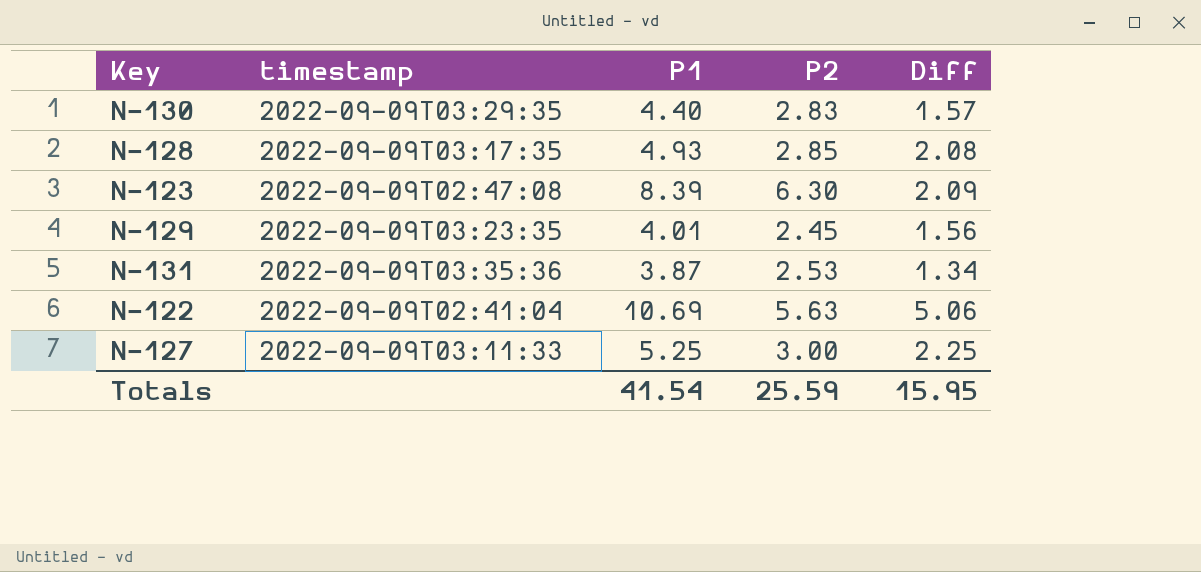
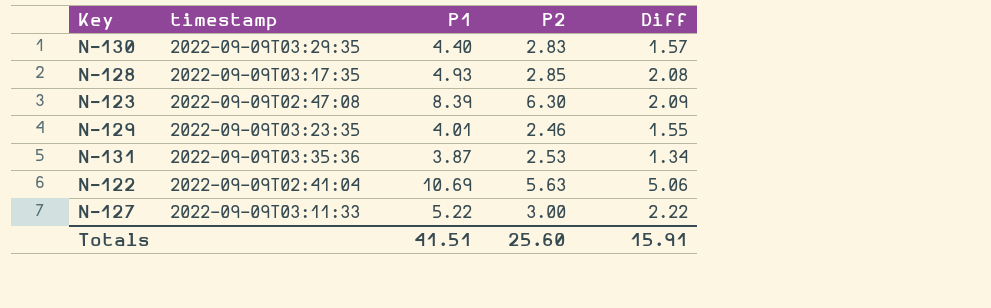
N-129 | P2: 2.45 -> 2.46
N-129 | Diff: 1.56 -> 1.55
N-127 | P1: 5.25 -> 5.22
N-127 | Diff: 2.25 -> 2.22
Totals | P1: 41.54 -> 41.51
Totals | P2: 25.59 -> 25.60
Totals | Diff: 15.95 -> 15.91

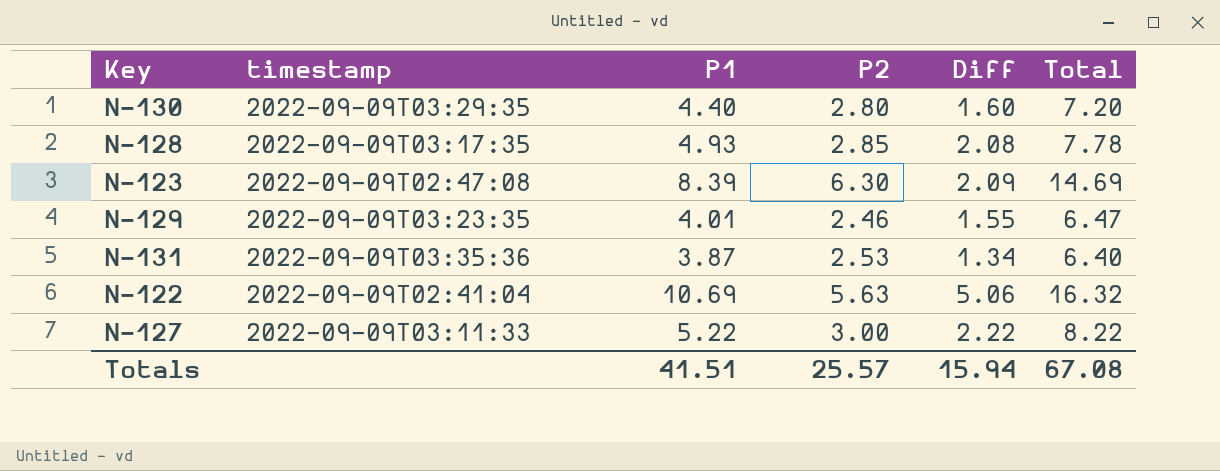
column Total | formula: none -> [P1] + [P2]
N-130 | P2: 2.83 -> 2.80
N-130 | Diff: 1.57 -> 1.60
Totals | P2: 25.60 -> 25.57
Totals | Diff: 15.91 -> 15.94

